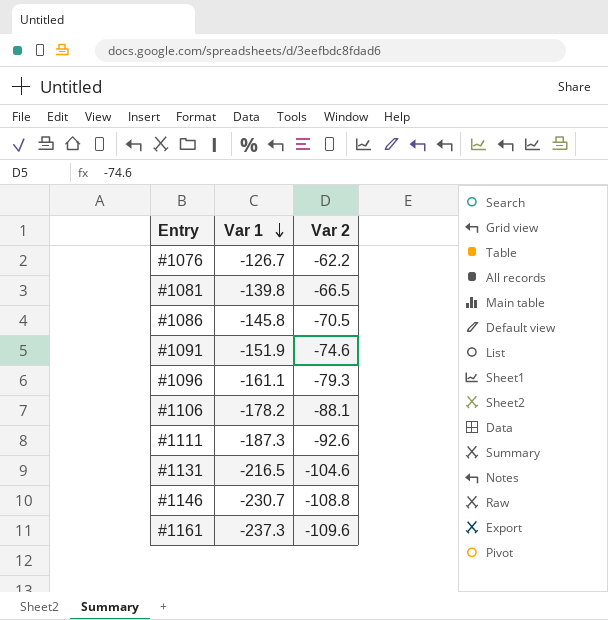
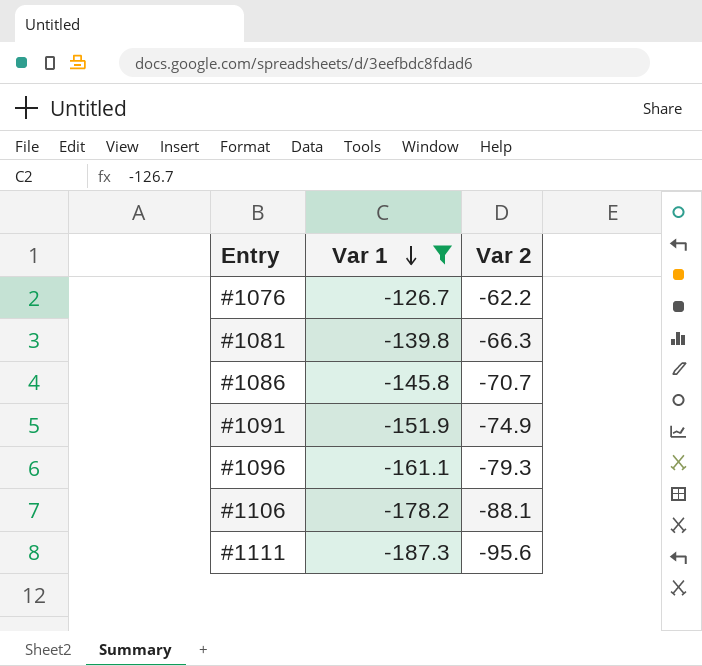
filter: none -> Var 1 >= -187.3
#1081 | Var 2: -66.5 -> -66.3
#1086 | Var 2: -70.5 -> -70.7
#1091 | Var 2: -74.6 -> -74.9
#1111 | Var 2: -92.6 -> -95.6

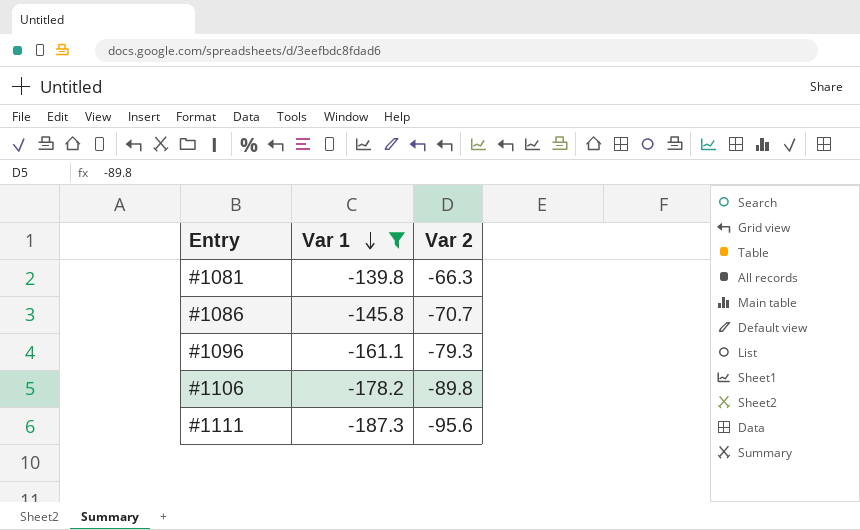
row #1076: -126.7 | -62.2 -> none
row #1091: -151.9 | -74.9 -> none
#1106 | Var 2: -88.1 -> -89.8

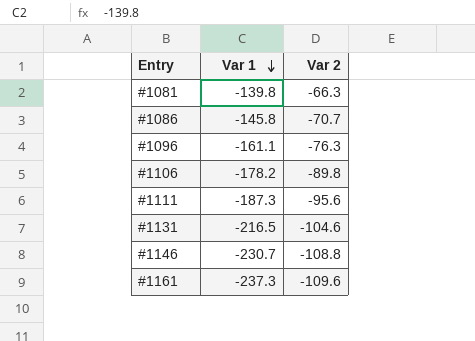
filter: Var 1 >= -187.3 -> none
#1096 | Var 2: -79.3 -> -76.3

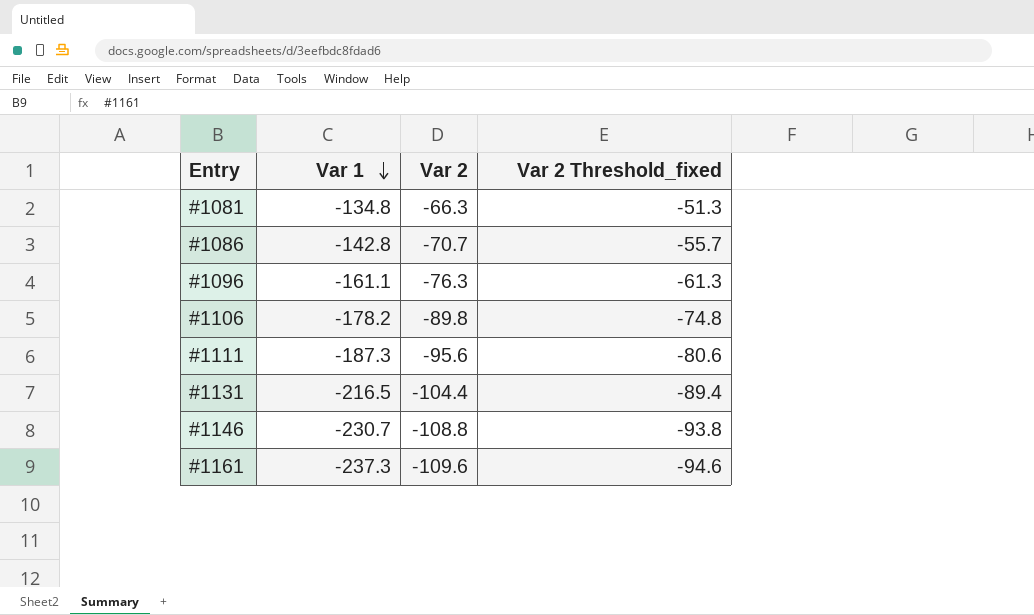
column Var 2 Threshold_fixed | formula: none -> [Var 2] + 15
#1081 | Var 1: -139.8 -> -134.8
#1086 | Var 1: -145.8 -> -142.8
#1131 | Var 2: -104.6 -> -104.4

